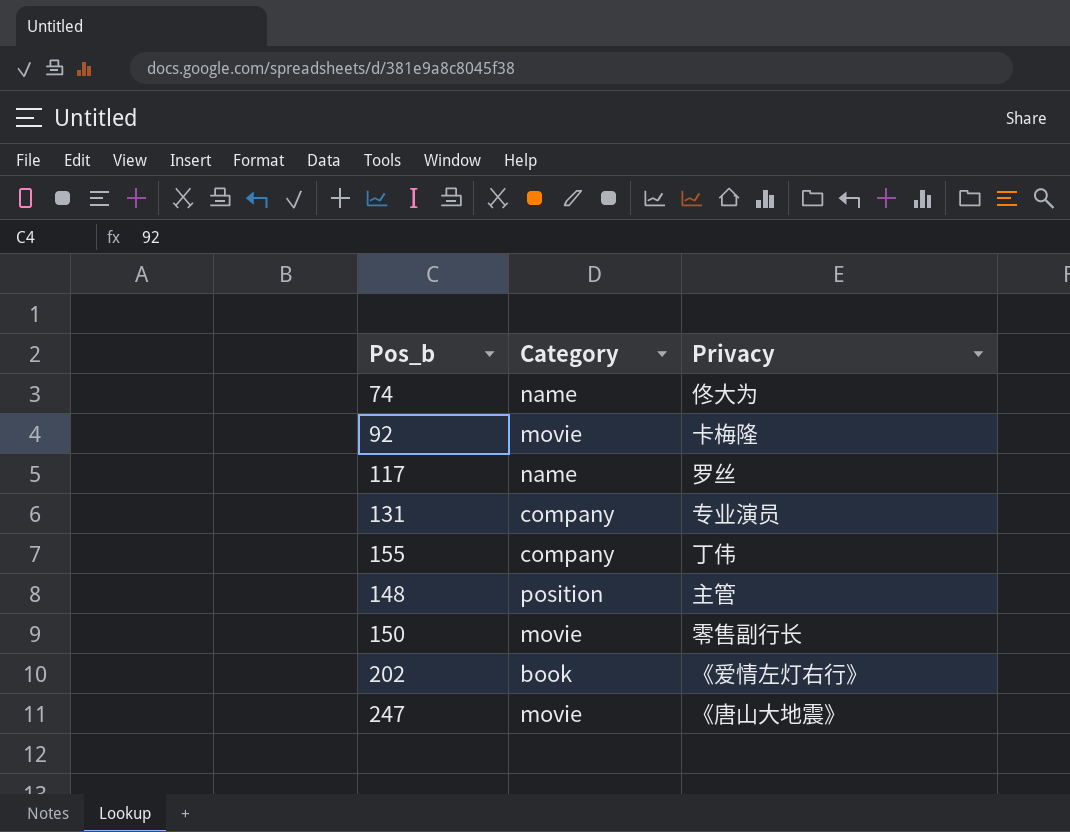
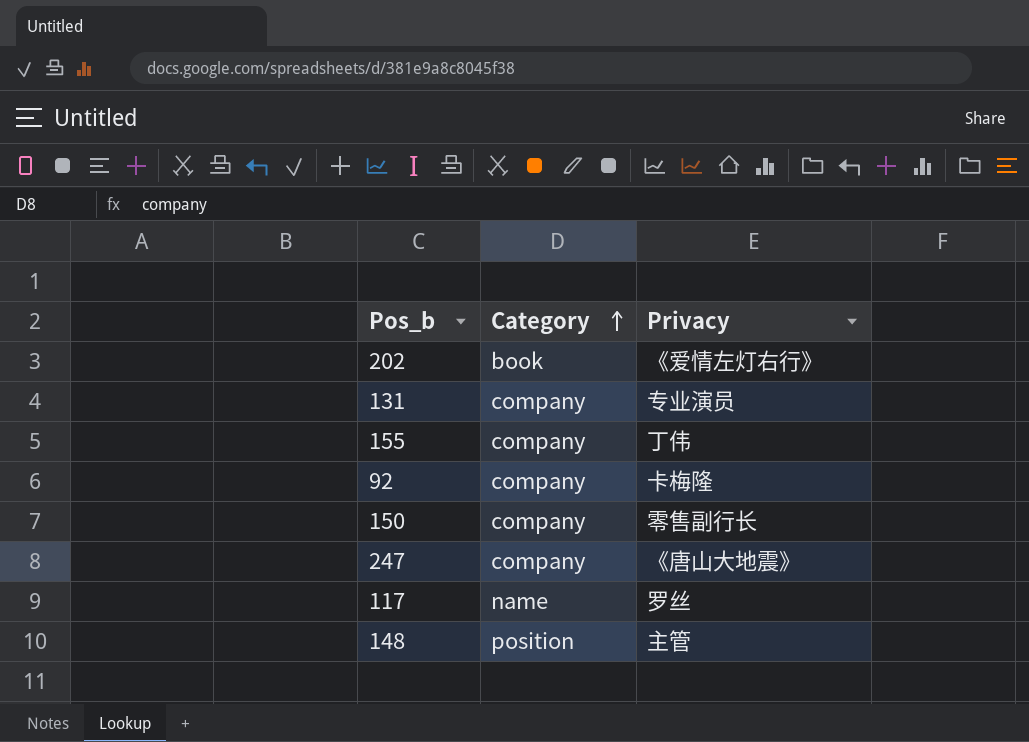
row order: none -> Category ascending
row 74: name | 佟大为 -> none
92 | Category: movie -> company
150 | Category: movie -> company
247 | Category: movie -> company

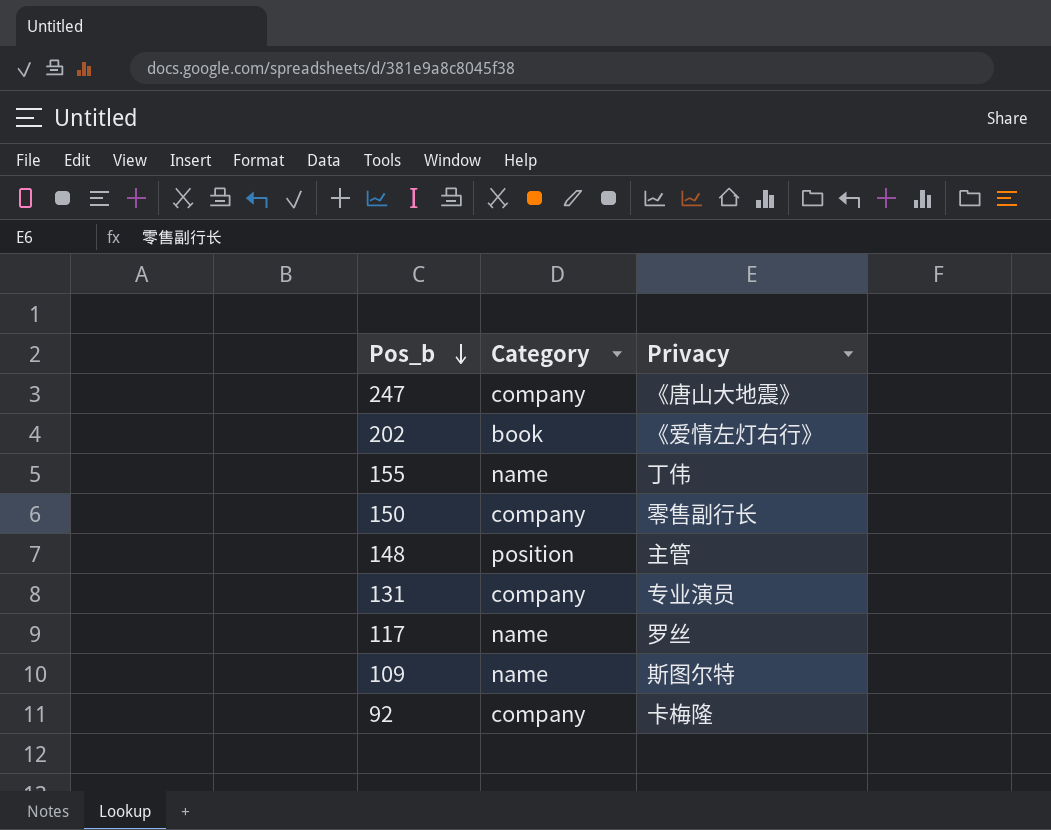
row order: Category ascending -> Pos_b descending
155 | Category: company -> name
row 109: none -> name | 斯图尔特

